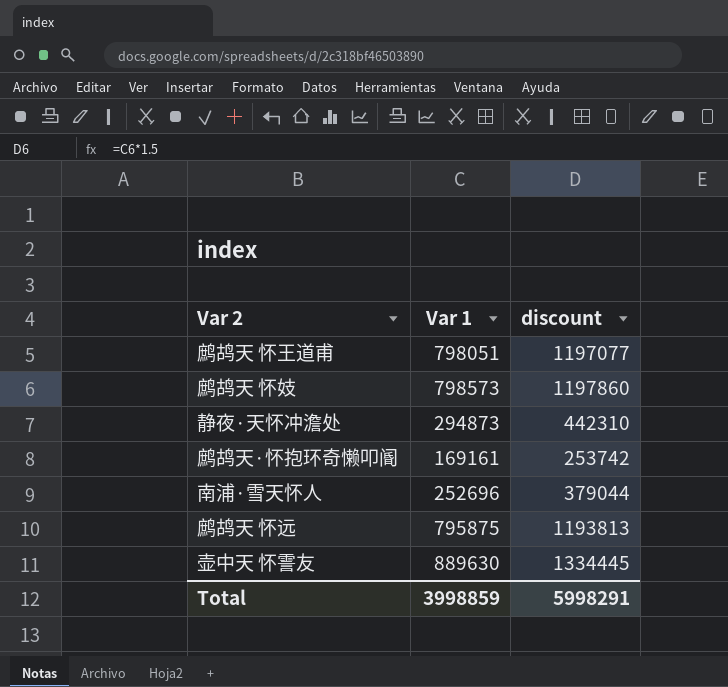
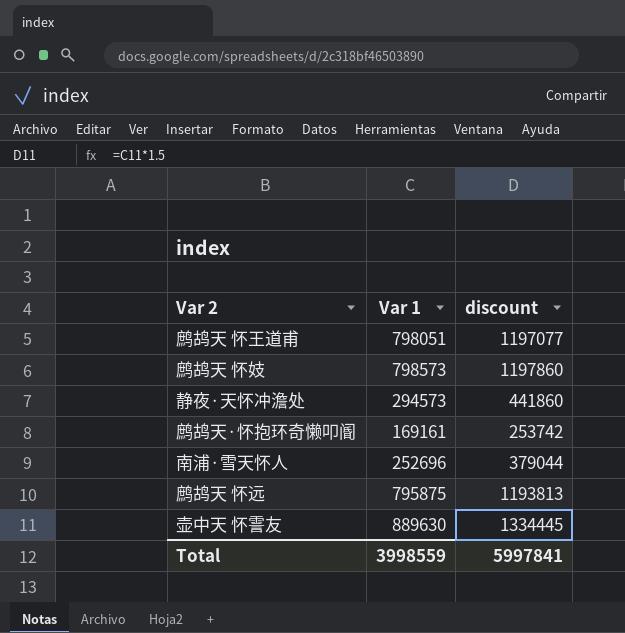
静夜·天怀冲澹处 | Var 1: 294873 -> 294573
静夜·天怀冲澹处 | discount: 442310 -> 441860
Total | Var 1: 3998859 -> 3998559
Total | discount: 5998291 -> 5997841

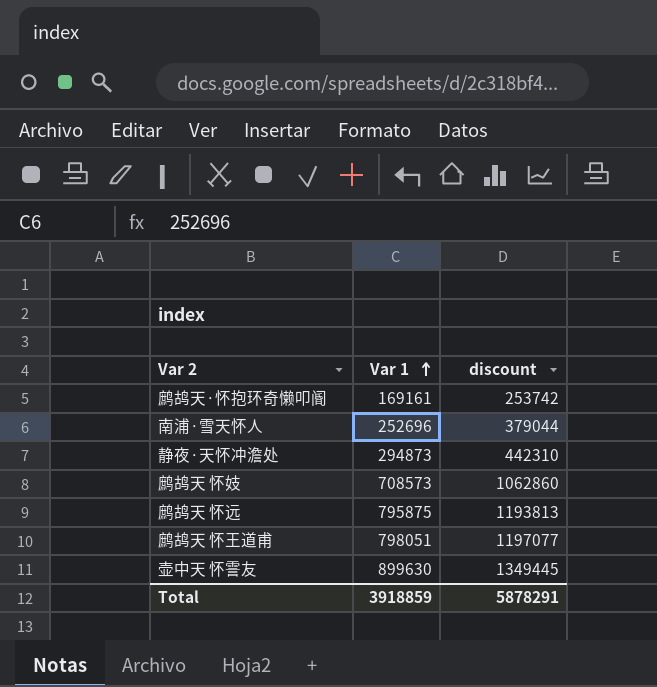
row order: none -> Var 1 ascending
静夜·天怀冲澹处 | Var 1: 294573 -> 294873
静夜·天怀冲澹处 | discount: 441860 -> 442310
鹧鸪天 怀妓 | Var 1: 798573 -> 708573
鹧鸪天 怀妓 | discount: 1197860 -> 1062860
壶中天 怀霅友 | Var 1: 889630 -> 899630
壶中天 怀霅友 | discount: 1334445 -> 1349445
Total | Var 1: 3998559 -> 3918859
Total | discount: 5997841 -> 5878291

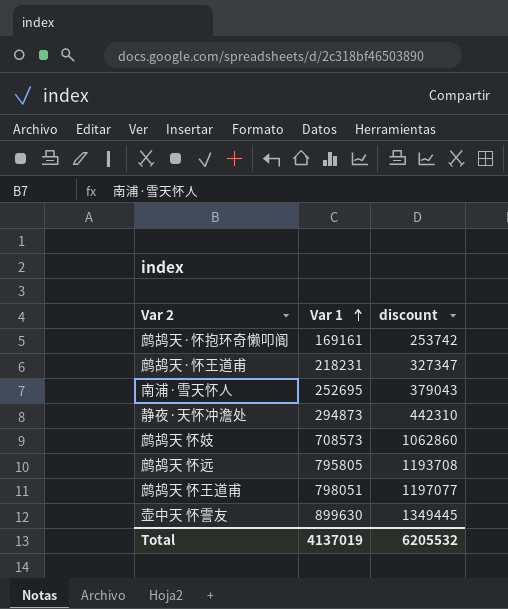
row 鹧鸪天·怀王道甫: none -> 218231 | 327347
南浦·雪天怀人 | Var 1: 252696 -> 252695
南浦·雪天怀人 | discount: 379044 -> 379043
鹧鸪天 怀远 | Var 1: 795875 -> 795805
鹧鸪天 怀远 | discount: 1193813 -> 1193708
Total | Var 1: 3918859 -> 4137019
Total | discount: 5878291 -> 6205532

